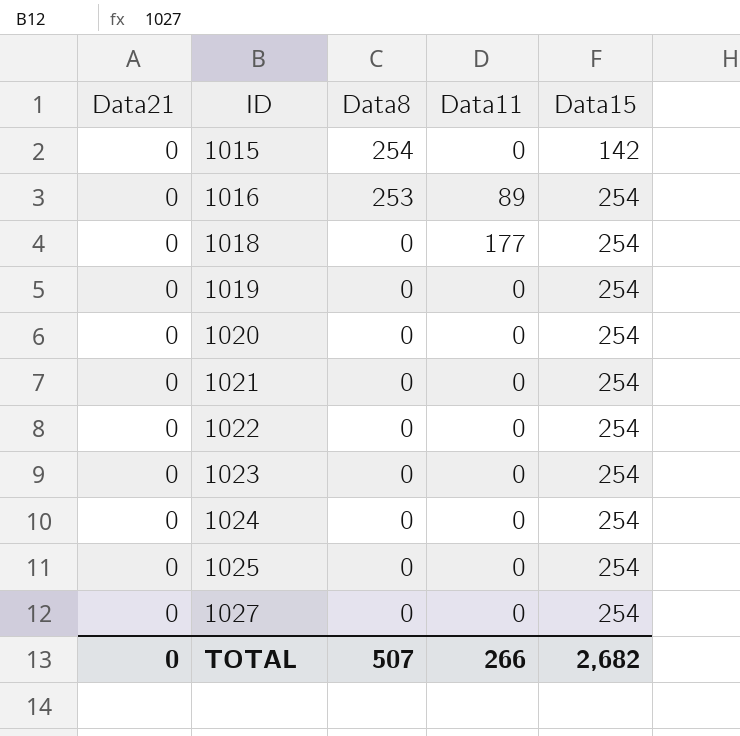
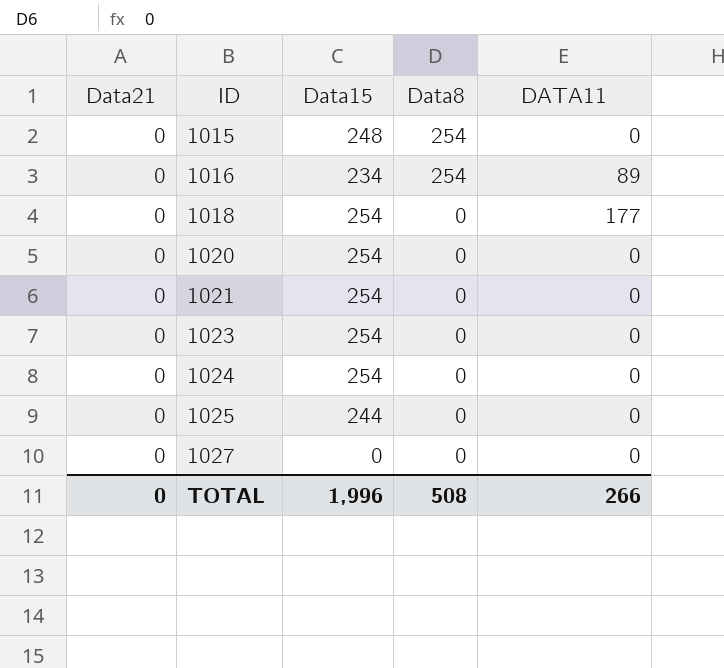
column Data15 | position: 5 -> 3
column name: Data11 -> DATA11
row 1019: 0 | 0 | 0 | 254 -> none
row 1022: 0 | 0 | 0 | 254 -> none
1015 | Data15: 142 -> 248
1016 | Data15: 254 -> 234
1016 | Data8: 253 -> 254
1025 | Data15: 254 -> 244
1027 | Data15: 254 -> 0
TOTAL | Data15: 2,682 -> 1,996
TOTAL | Data8: 507 -> 508

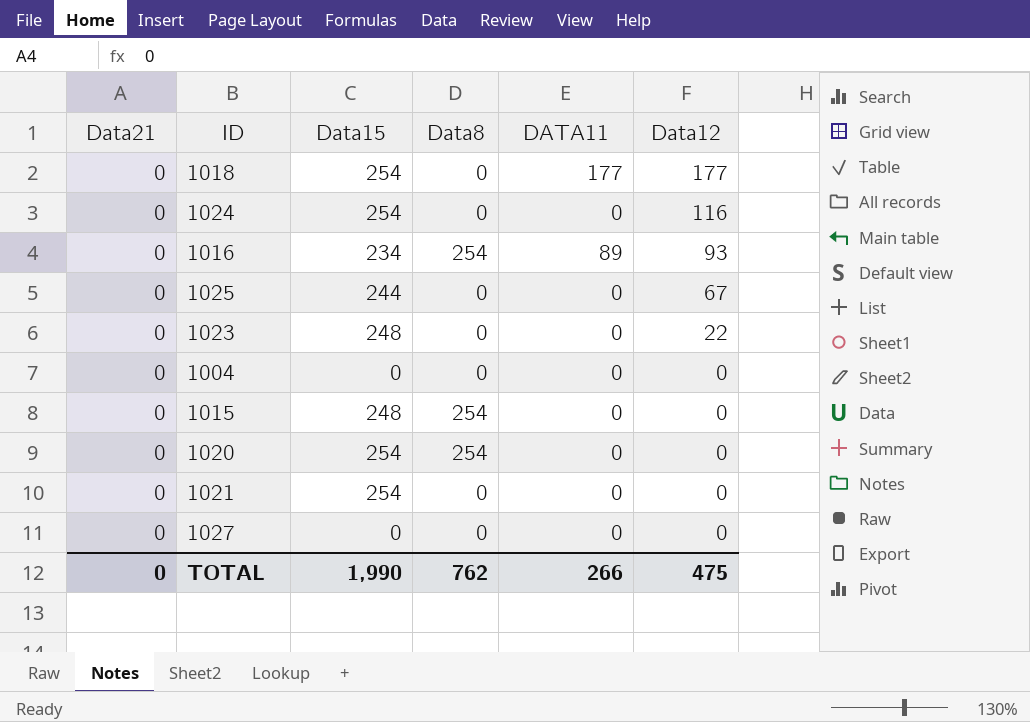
row order: ID ascending -> Data12 descending
column Data12 | position: none -> 6
1023 | Data15: 254 -> 248
row 1004: none -> 0 | 0 | 0 | 0 | 0
1020 | Data8: 0 -> 254
TOTAL | Data15: 1,996 -> 1,990
TOTAL | Data8: 508 -> 762

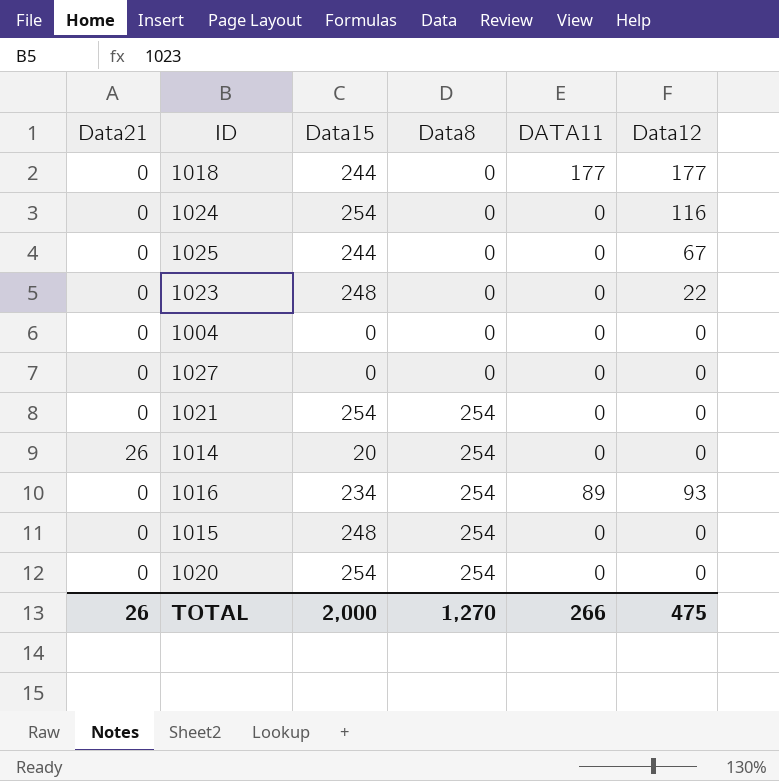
row order: Data12 descending -> Data8 ascending
1018 | Data15: 254 -> 244
1021 | Data8: 0 -> 254
row 1014: none -> 26 | 20 | 254 | 0 | 0
TOTAL | Data21: 0 -> 26
TOTAL | Data15: 1,990 -> 2,000
TOTAL | Data8: 762 -> 1,270

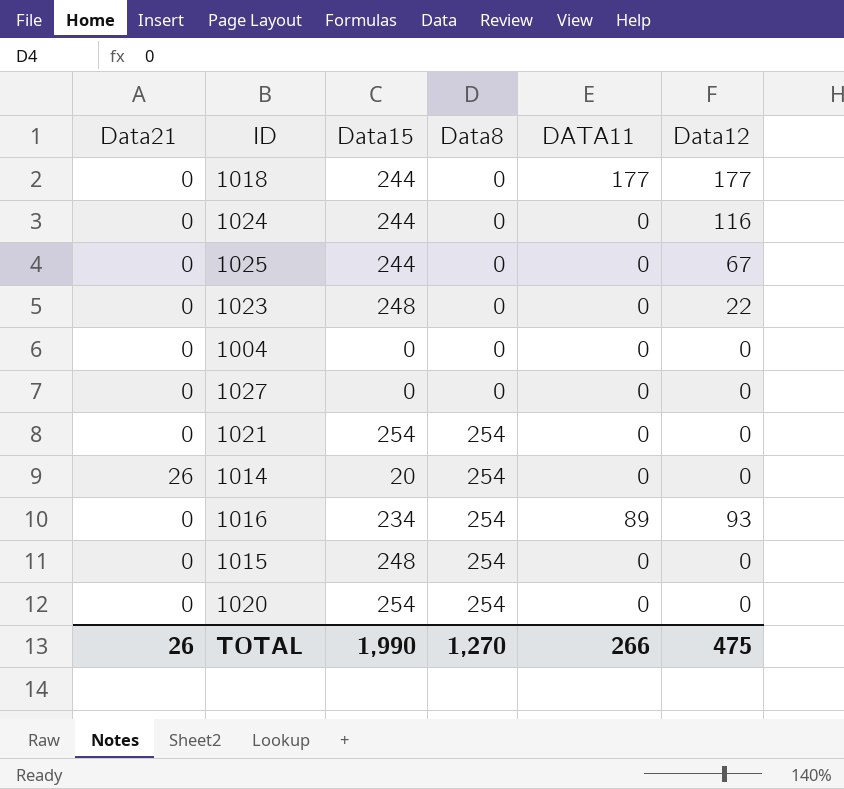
1024 | Data15: 254 -> 244
TOTAL | Data15: 2,000 -> 1,990

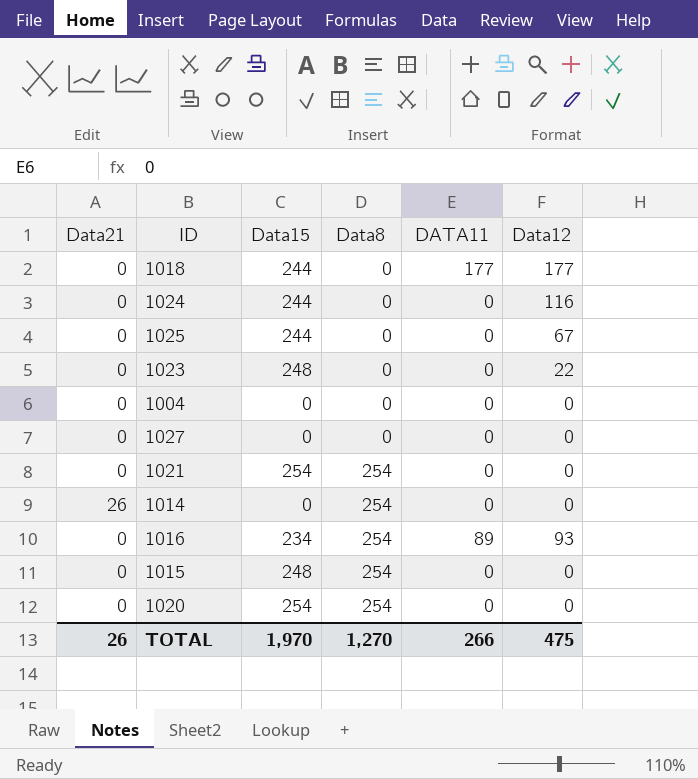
1014 | Data15: 20 -> 0
TOTAL | Data15: 1,990 -> 1,970

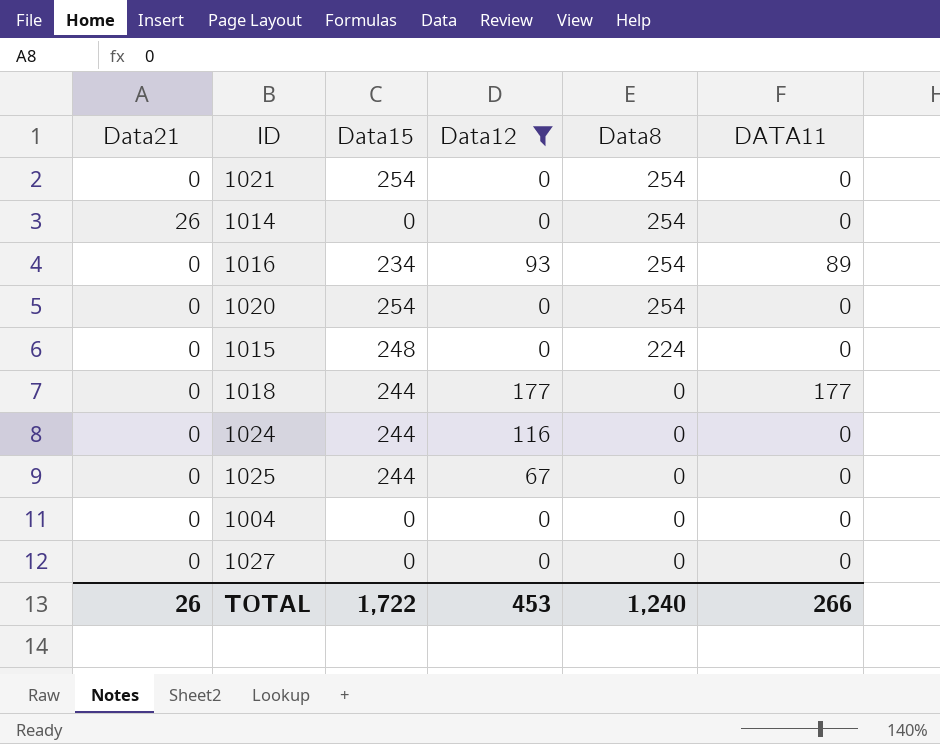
filter: none -> Data12 != 22
row order: Data8 ascending -> Data8 descending
column Data12 | position: 6 -> 4
1015 | Data8: 254 -> 224
TOTAL | Data15: 1,970 -> 1,722
TOTAL | Data12: 475 -> 453
TOTAL | Data8: 1,270 -> 1,240

